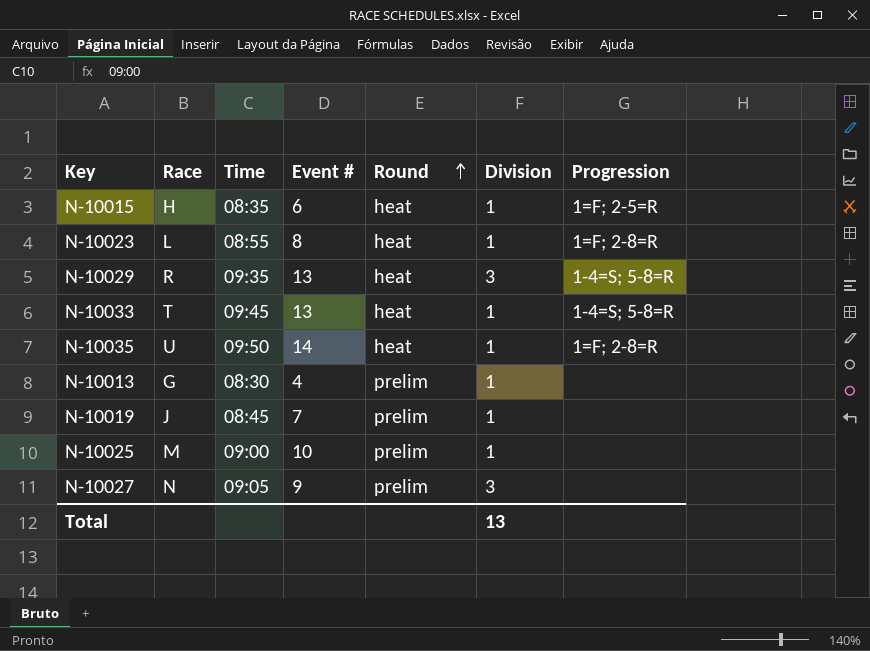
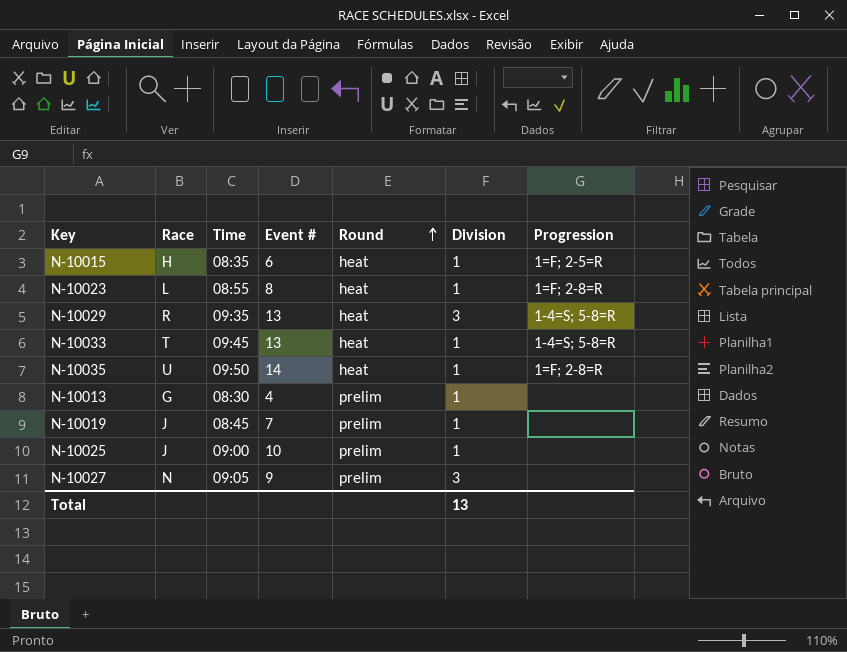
N-10025 | Race: M -> J

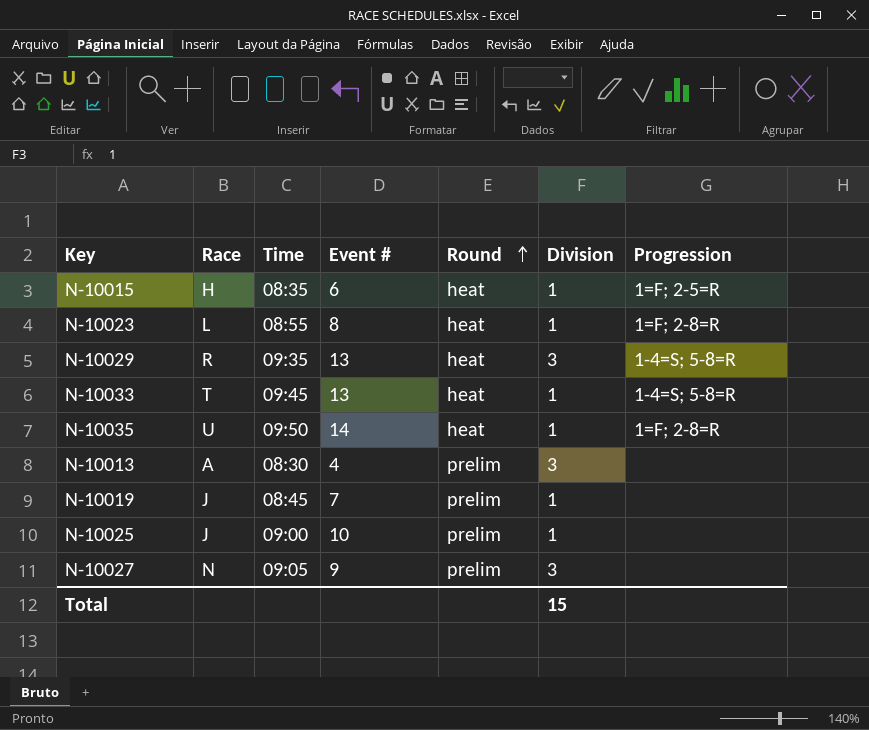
N-10013 | Race: G -> A
N-10013 | Division: 1 -> 3
Total | Division: 13 -> 15

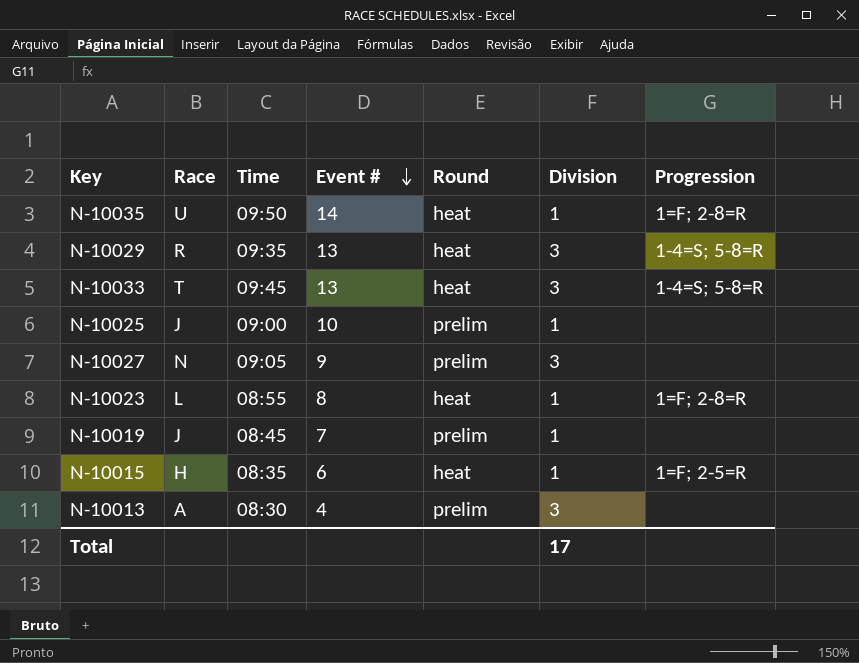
row order: Round ascending -> Event # descending
N-10033 | Division: 1 -> 3
Total | Division: 15 -> 17

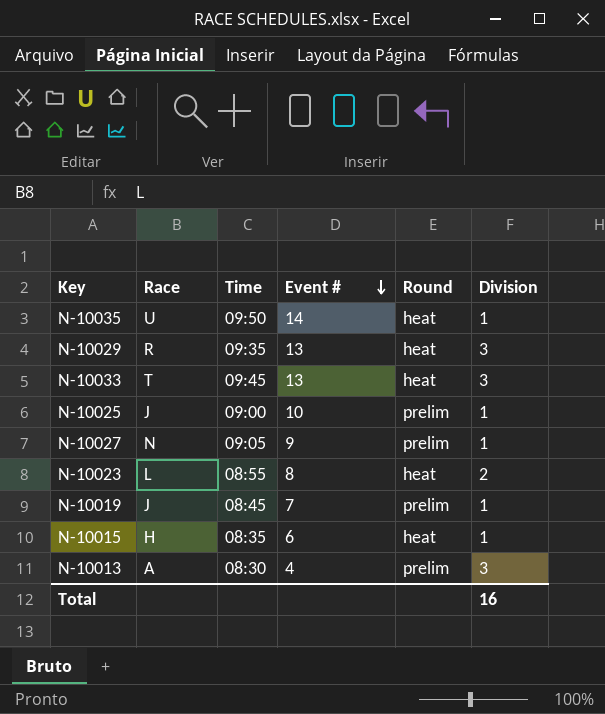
column Progression | position: 7 -> none
N-10027 | Division: 3 -> 1
N-10023 | Division: 1 -> 2
Total | Division: 17 -> 16

